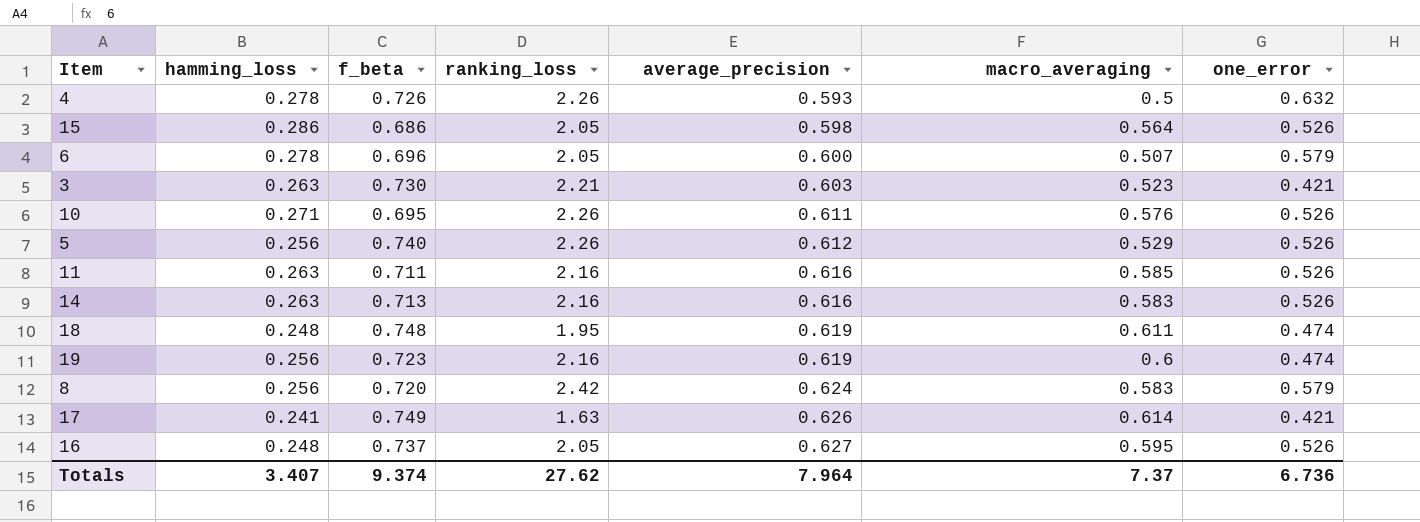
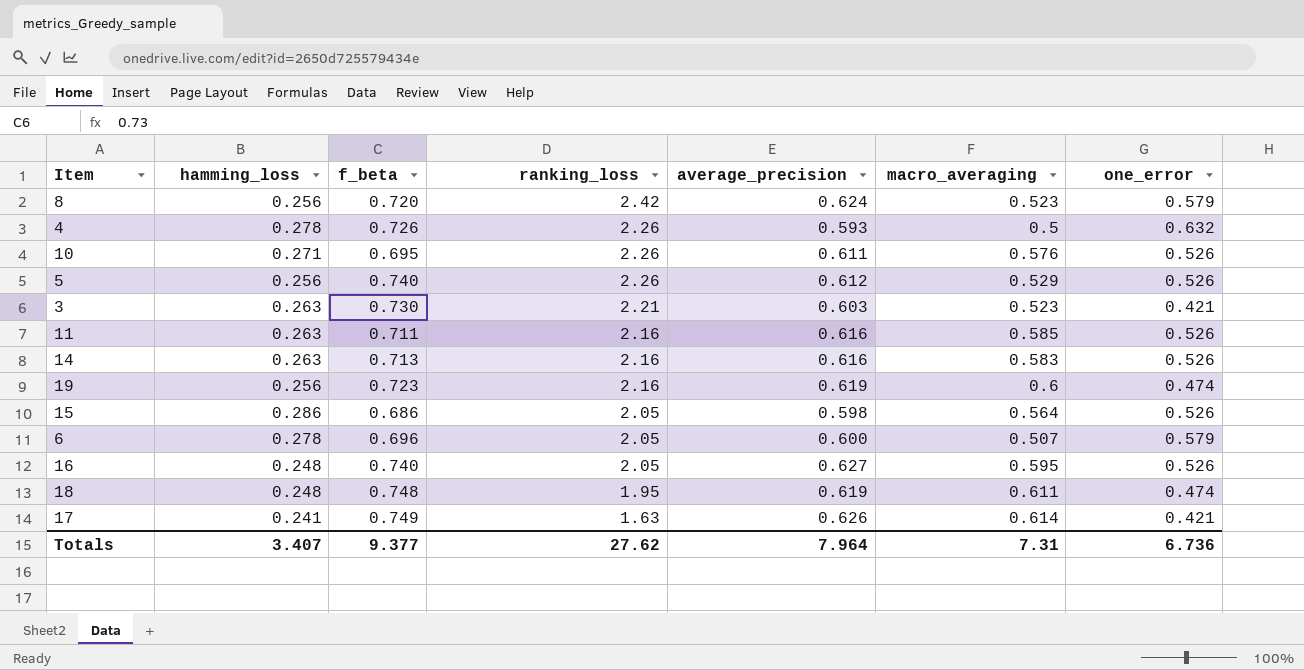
row order: average_precision ascending -> ranking_loss descending
8 | macro_averaging: 0.583 -> 0.523
16 | f_beta: 0.737 -> 0.740
Totals | f_beta: 9.374 -> 9.377
Totals | macro_averaging: 7.37 -> 7.31

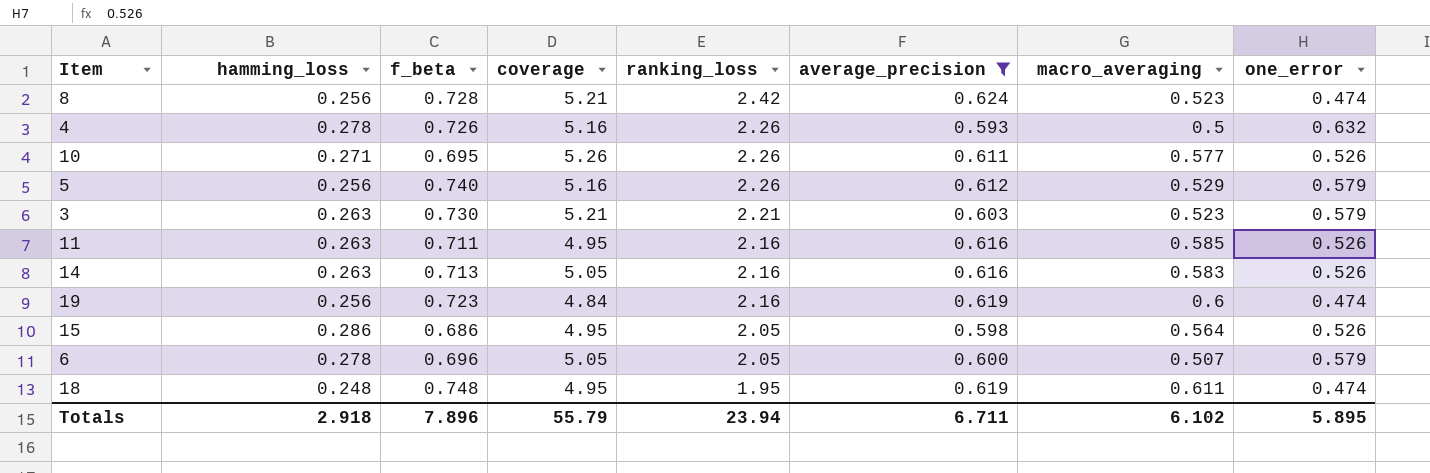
filter: none -> average_precision <= 0.624
column coverage | position: none -> 4
8 | f_beta: 0.720 -> 0.728
8 | one_error: 0.579 -> 0.474
10 | macro_averaging: 0.576 -> 0.577
5 | one_error: 0.526 -> 0.579
3 | one_error: 0.421 -> 0.579
Totals | hamming_loss: 3.407 -> 2.918
Totals | f_beta: 9.377 -> 7.896
Totals | ranking_loss: 27.62 -> 23.94
Totals | average_precision: 7.964 -> 6.711
Totals | macro_averaging: 7.31 -> 6.102
Totals | one_error: 6.736 -> 5.895

